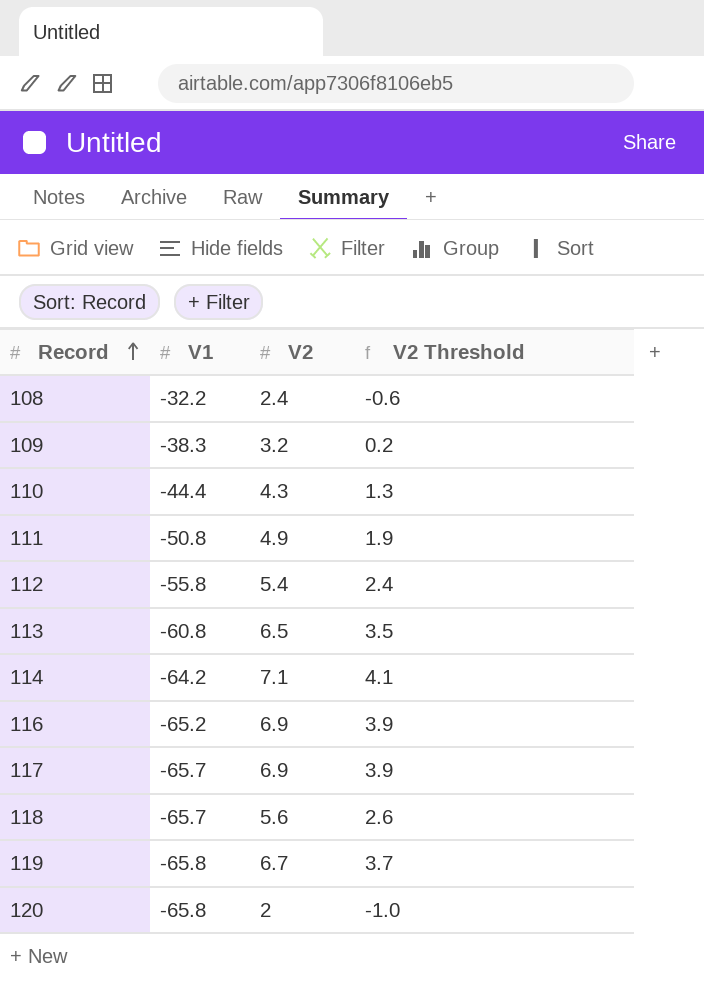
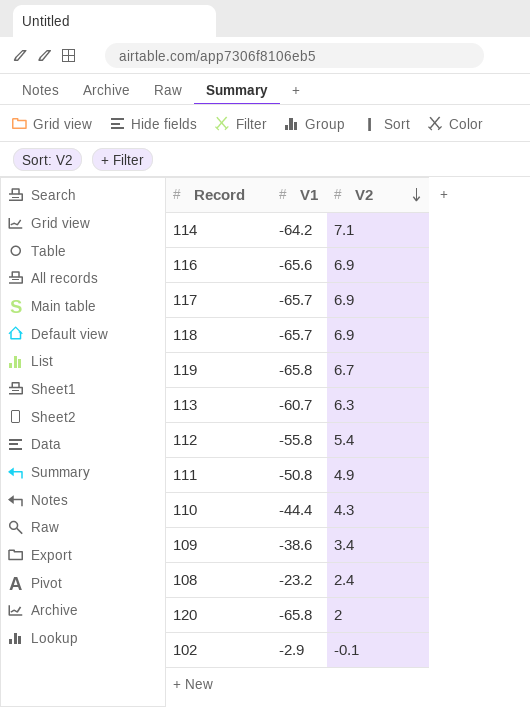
row order: Record ascending -> V2 descending
column V2 Threshold | formula: [V2] - 3 -> none
116 | V1: -65.2 -> -65.6
118 | V2: 5.6 -> 6.9
113 | V1: -60.8 -> -60.7
113 | V2: 6.5 -> 6.3
109 | V1: -38.3 -> -38.6
109 | V2: 3.2 -> 3.4
108 | V1: -32.2 -> -23.2
row 102: none -> -2.9 | -0.1

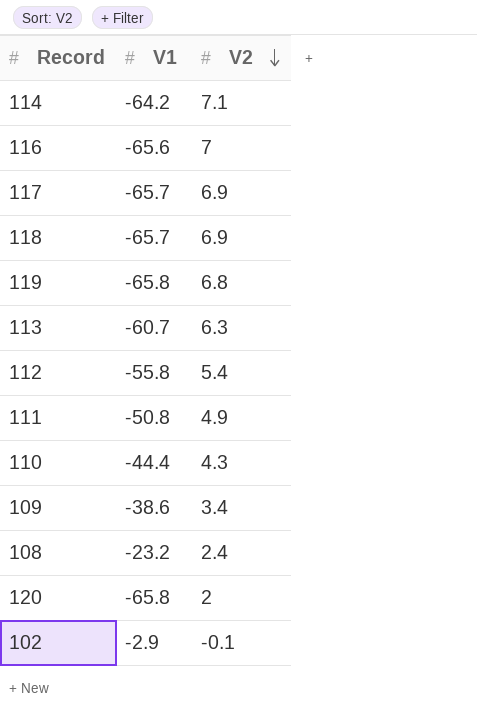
116 | V2: 6.9 -> 7
119 | V2: 6.7 -> 6.8

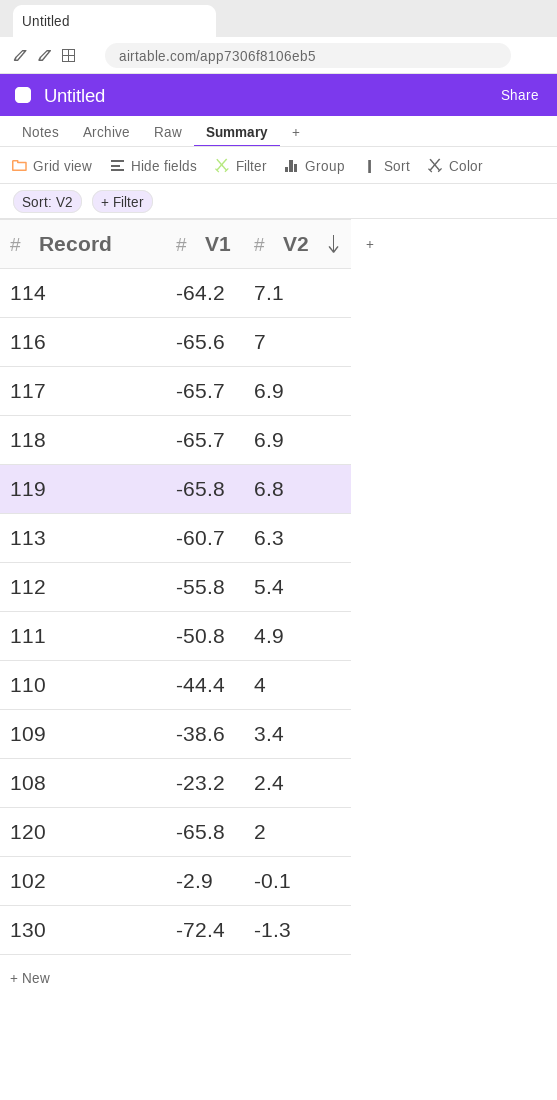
110 | V2: 4.3 -> 4
row 130: none -> -72.4 | -1.3

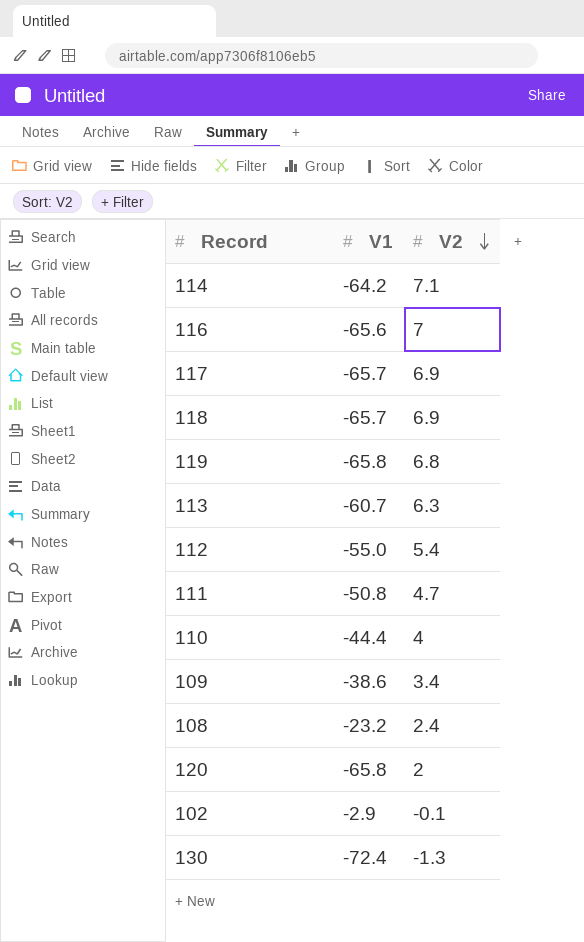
112 | V1: -55.8 -> -55.0
111 | V2: 4.9 -> 4.7

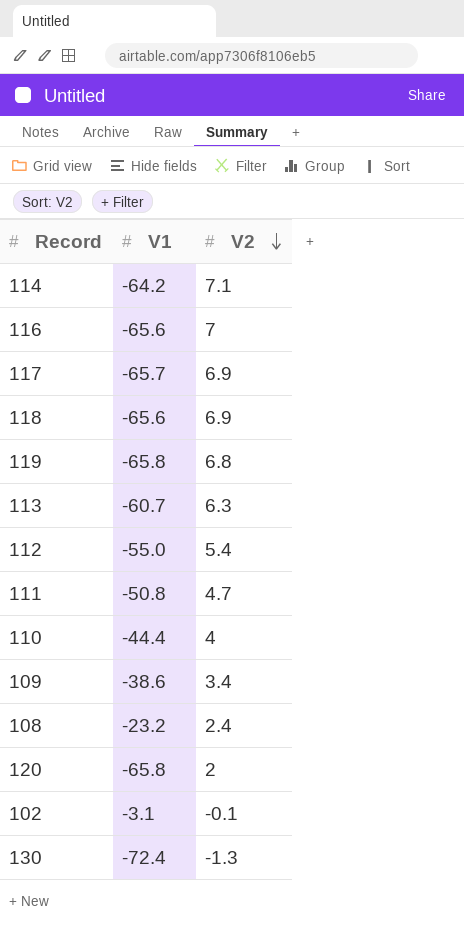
118 | V1: -65.7 -> -65.6
102 | V1: -2.9 -> -3.1

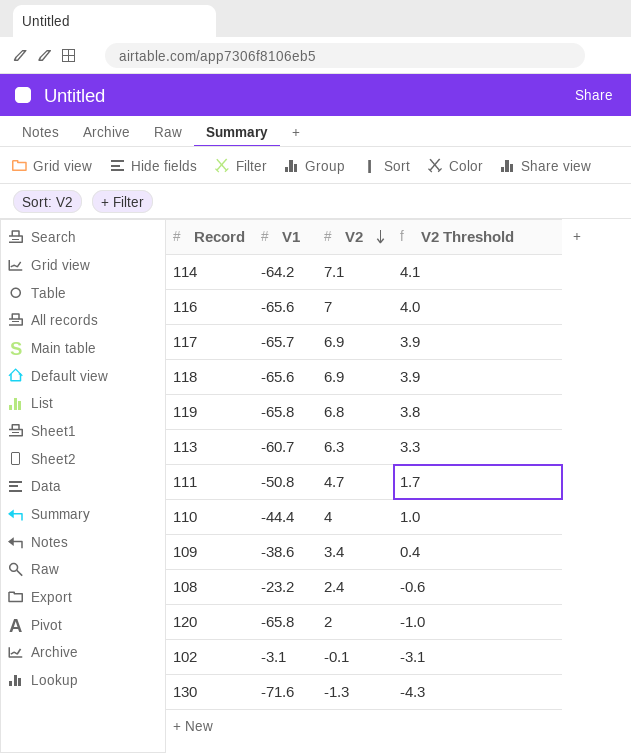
column V2 Threshold | formula: none -> [V2] - 3
row 112: -55.0 | 5.4 -> none
130 | V1: -72.4 -> -71.6

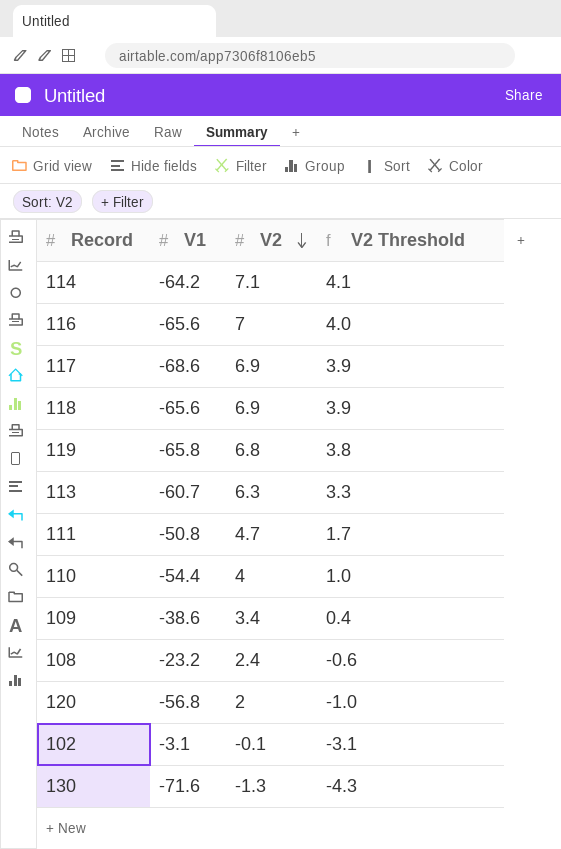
117 | V1: -65.7 -> -68.6
110 | V1: -44.4 -> -54.4
120 | V1: -65.8 -> -56.8

